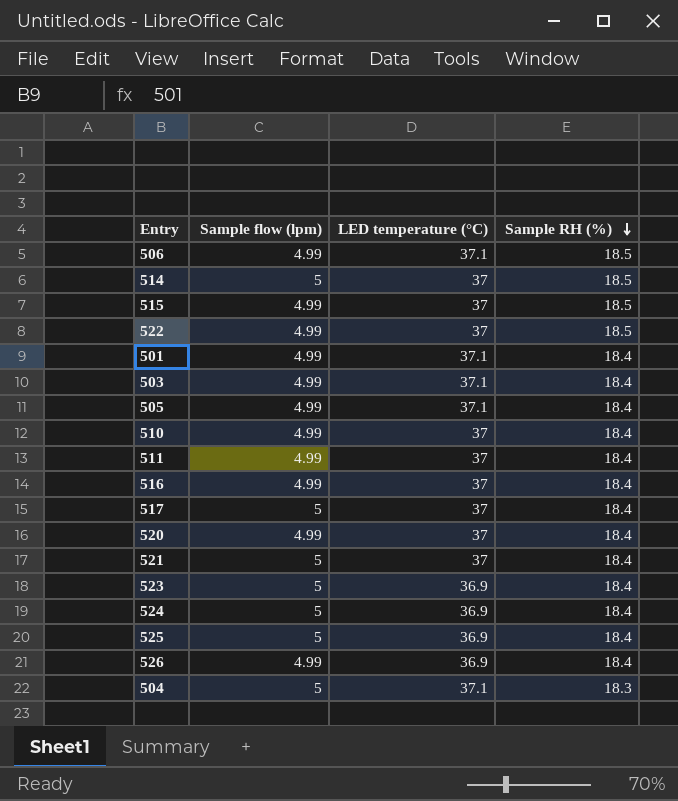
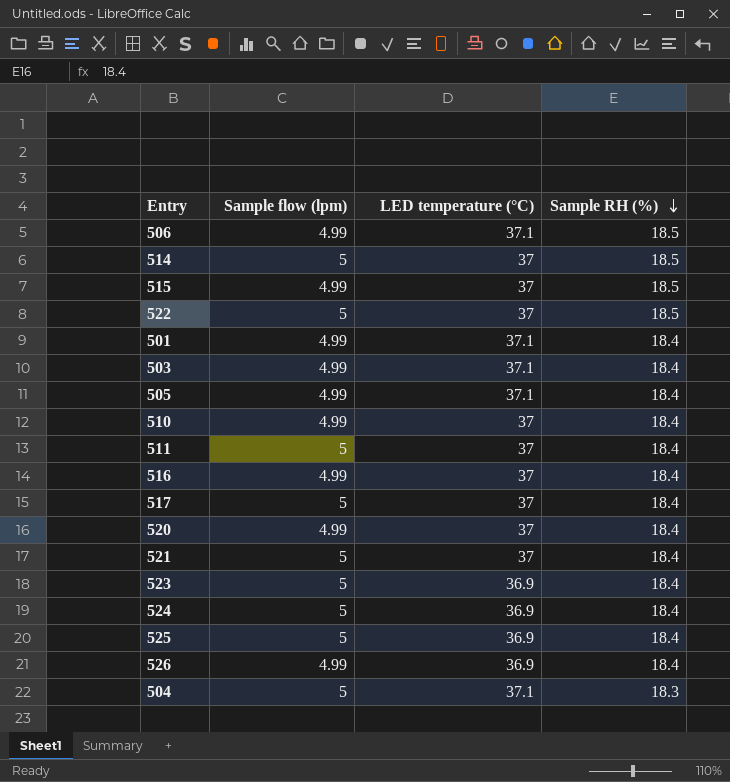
522 | Sample flow (lpm): 4.99 -> 5
511 | Sample flow (lpm): 4.99 -> 5

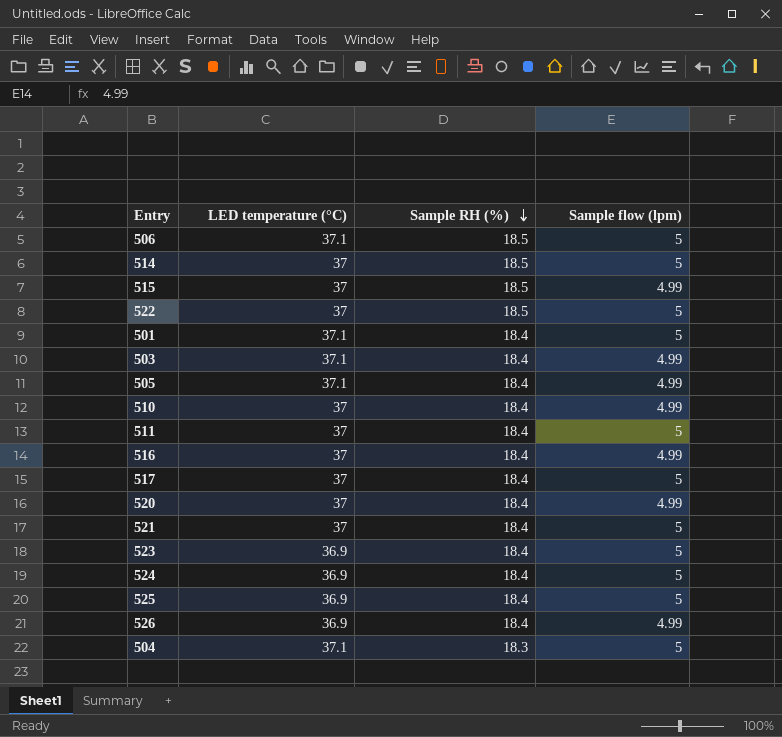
column Sample flow (lpm) | position: 2 -> 4
506 | Sample flow (lpm): 4.99 -> 5
501 | Sample flow (lpm): 4.99 -> 5

